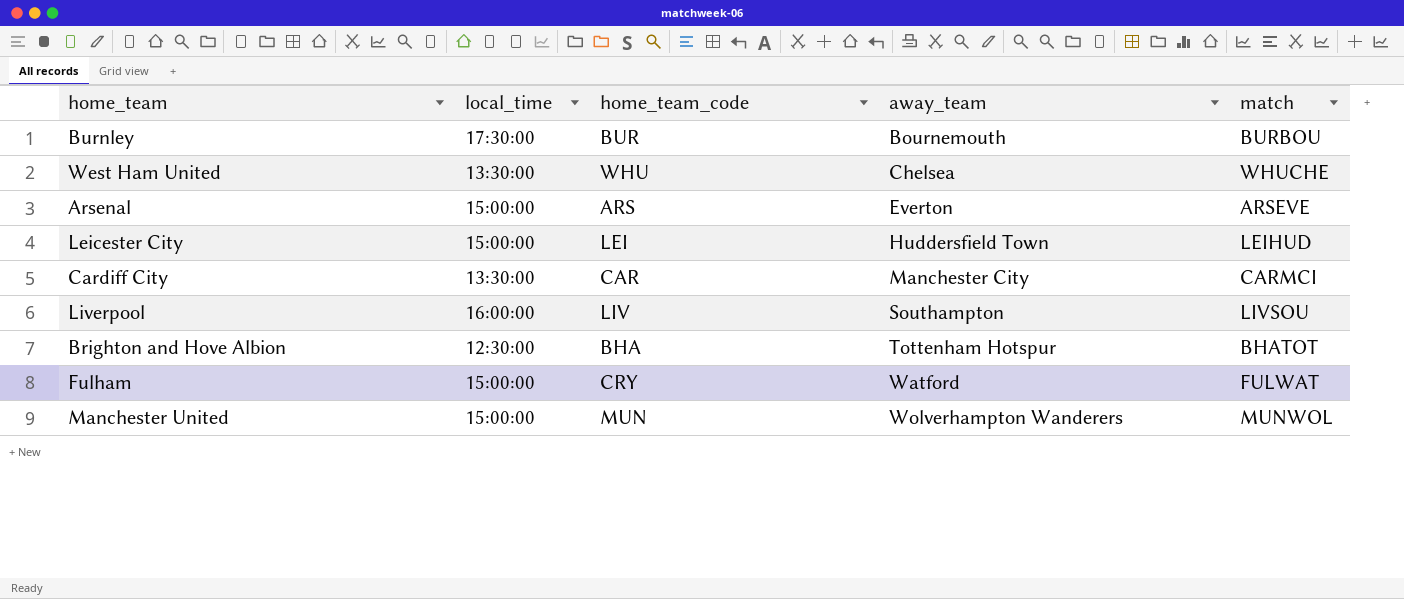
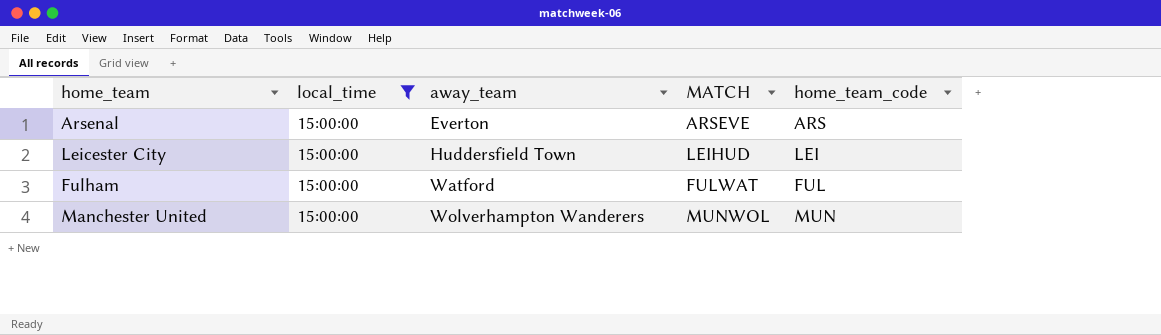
filter: none -> local_time = 15:00:00
column name: match -> MATCH
column home_team_code | position: 3 -> 5
Fulham | home_team_code: CRY -> FUL

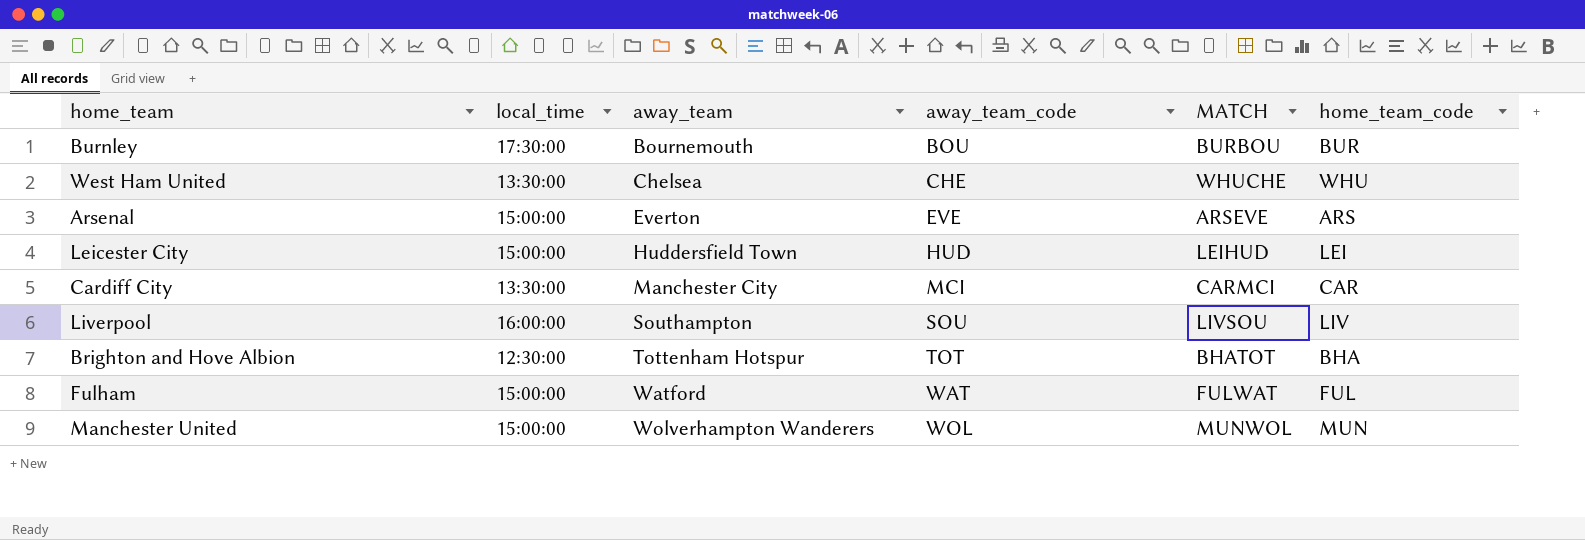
filter: local_time = 15:00:00 -> none
column away_team_code | position: none -> 4

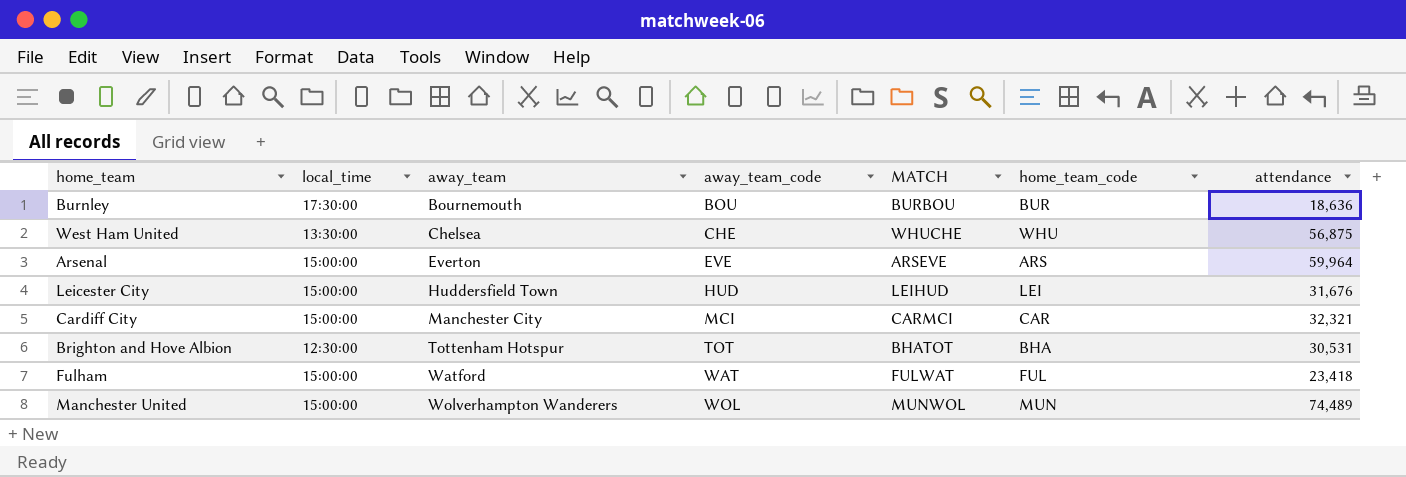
column attendance | position: none -> 7
row Liverpool: 16:00:00 | Southampton | SOU | LIVSOU | LIV -> none
Cardiff City | local_time: 13:30:00 -> 15:00:00

